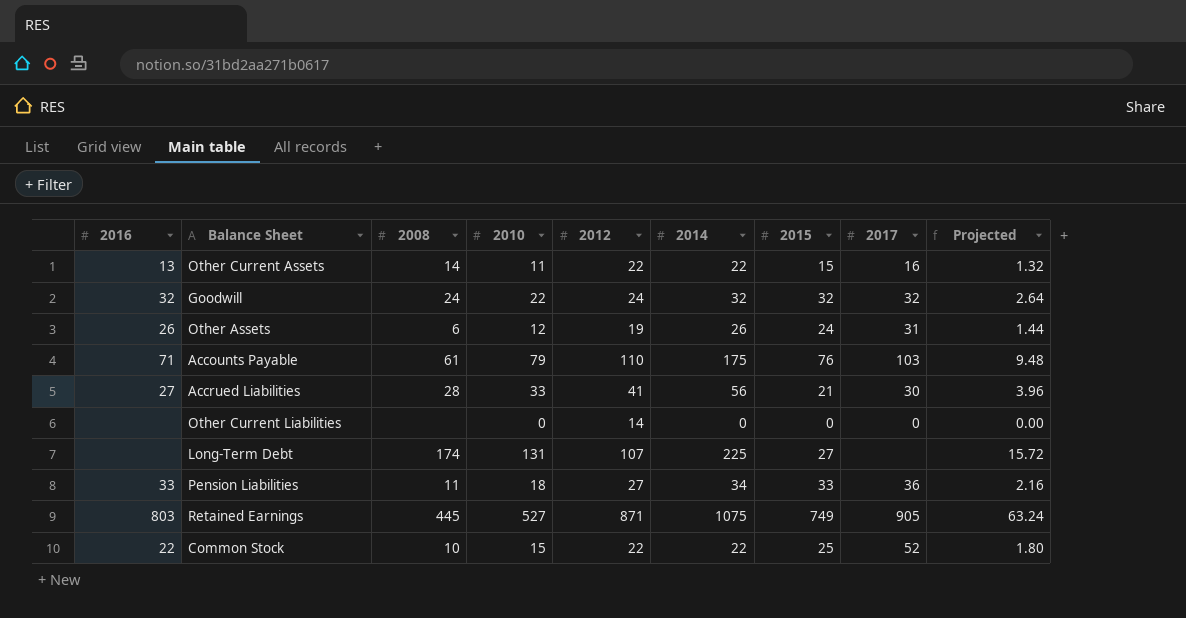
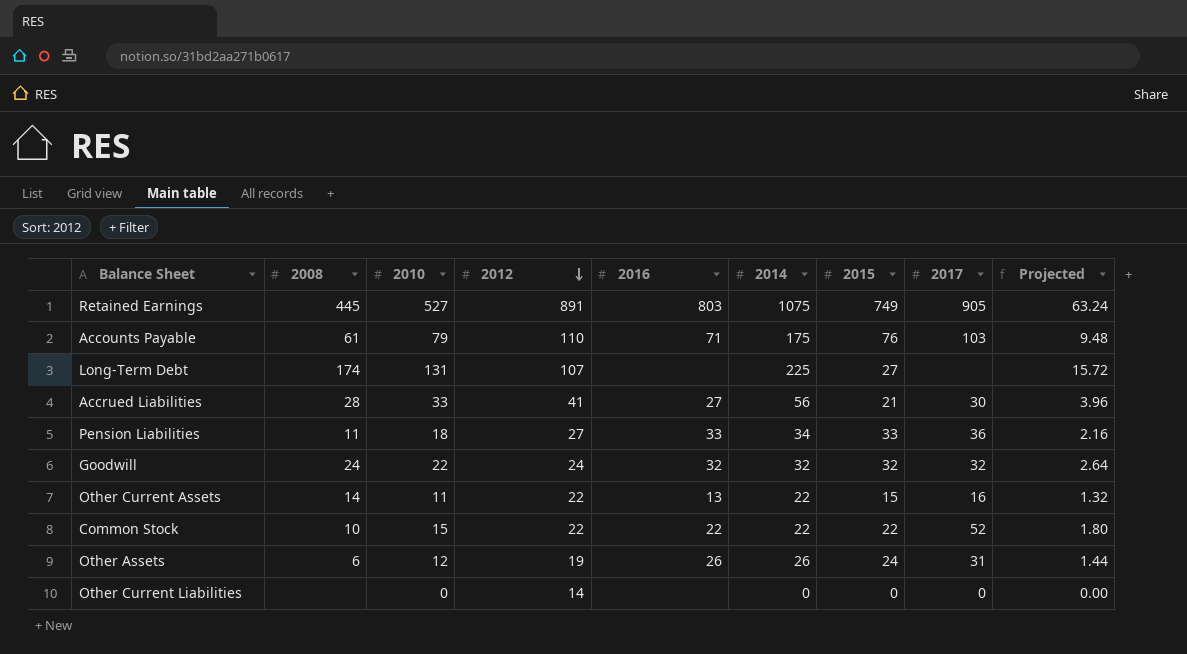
row order: none -> 2012 descending
column 2016 | position: 1 -> 5
Retained Earnings | 2012: 871 -> 891
Common Stock | 2015: 25 -> 22

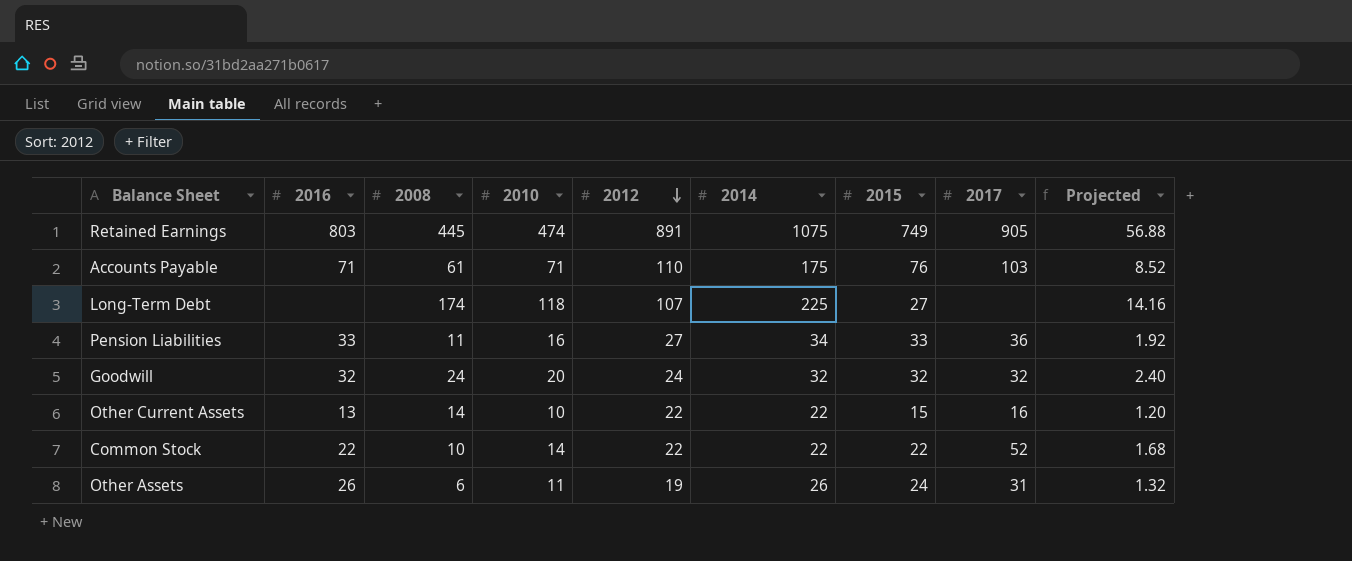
column 2016 | position: 5 -> 2
row Accrued Liabilities: 28 | 33 | 41 | 27 | 56 | 21 | 30 | 3.96 -> none
row Other Current Liabilities: none | 0 | 14 | none | 0 | 0 | 0 | 0.00 -> none
Retained Earnings | 2010: 527 -> 474
Retained Earnings | Projected: 63.24 -> 56.88
Accounts Payable | 2010: 79 -> 71
Accounts Payable | Projected: 9.48 -> 8.52
Long-Term Debt | 2010: 131 -> 118
Long-Term Debt | Projected: 15.72 -> 14.16
Pension Liabilities | 2010: 18 -> 16
Pension Liabilities | Projected: 2.16 -> 1.92
Goodwill | 2010: 22 -> 20
Goodwill | Projected: 2.64 -> 2.40
Other Current Assets | 2010: 11 -> 10
Other Current Assets | Projected: 1.32 -> 1.20
Common Stock | 2010: 15 -> 14
Common Stock | Projected: 1.80 -> 1.68
Other Assets | 2010: 12 -> 11
Other Assets | Projected: 1.44 -> 1.32

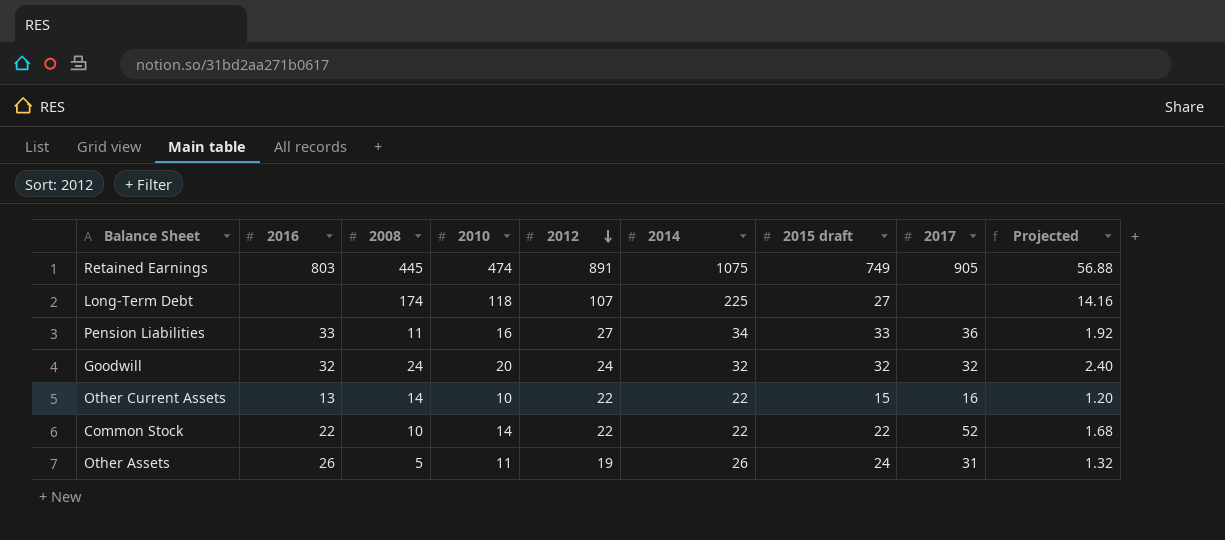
column name: 2015 -> 2015 draft
row Accounts Payable: 71 | 61 | 71 | 110 | 175 | 76 | 103 | 8.52 -> none
Other Assets | 2008: 6 -> 5

